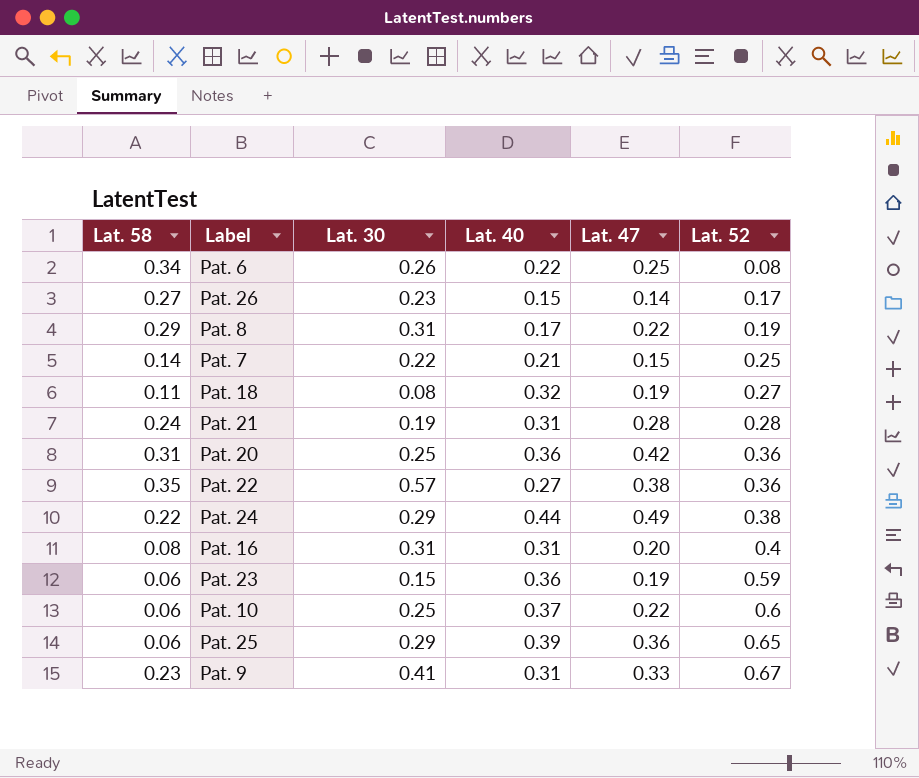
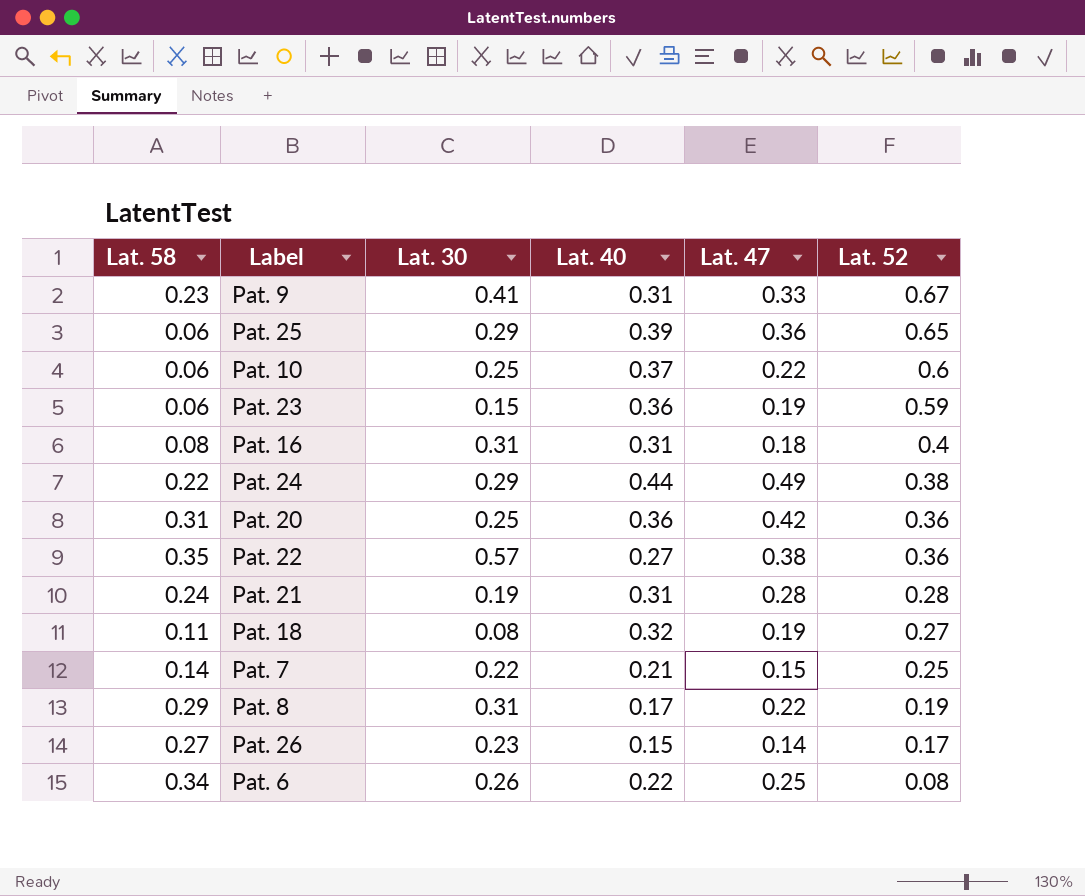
row order: Lat. 52 ascending -> Lat. 52 descending
Pat. 16 | Lat. 47: 0.20 -> 0.18

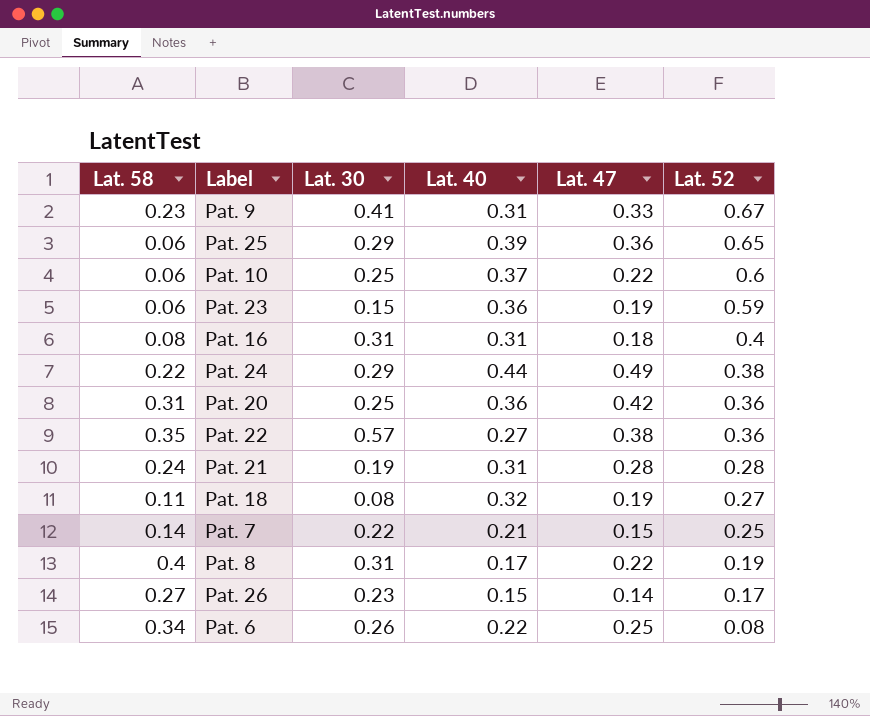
Pat. 8 | Lat. 58: 0.29 -> 0.4

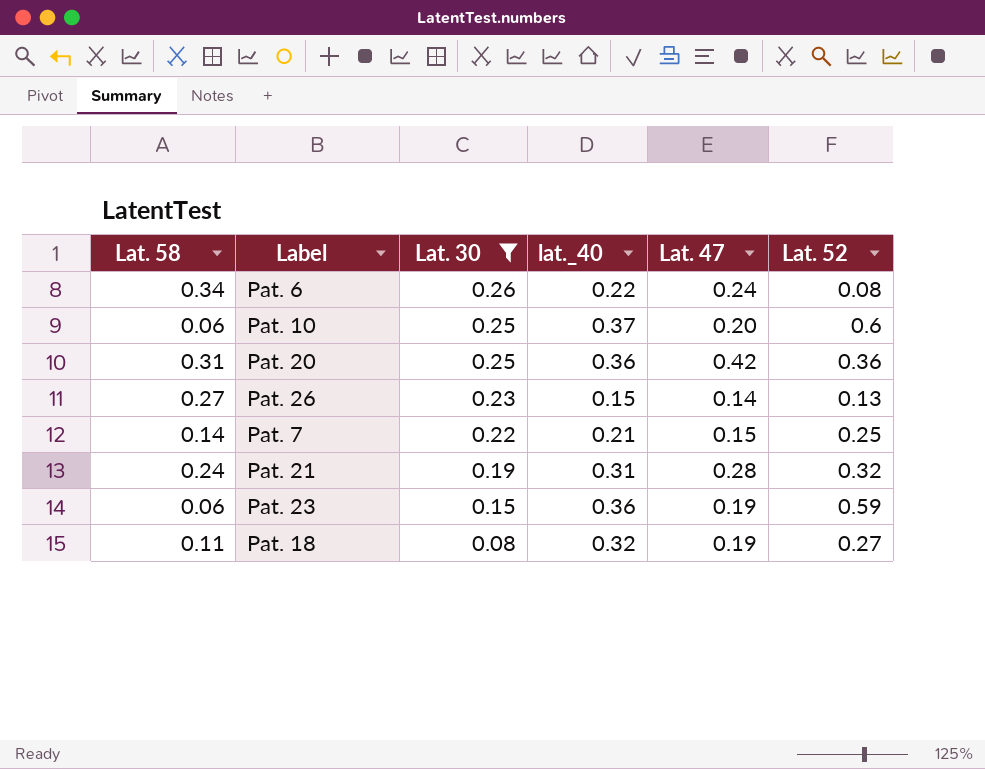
filter: none -> Lat. 30 <= 0.26
row order: Lat. 52 descending -> Lat. 30 descending
column name: Lat. 40 -> lat._40
Pat. 6 | Lat. 47: 0.25 -> 0.24
Pat. 10 | Lat. 47: 0.22 -> 0.20
Pat. 26 | Lat. 52: 0.17 -> 0.13
Pat. 21 | Lat. 52: 0.28 -> 0.32

